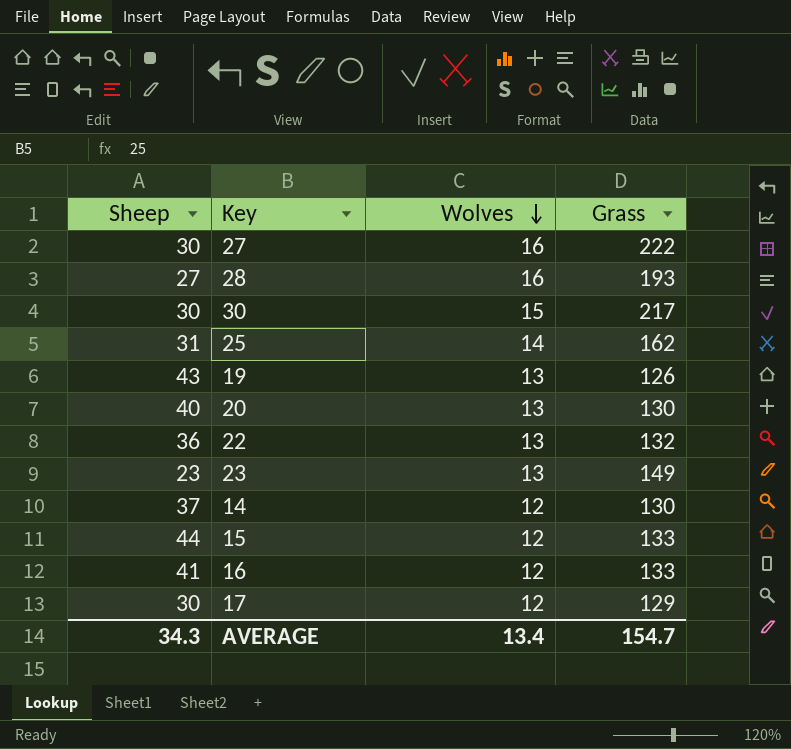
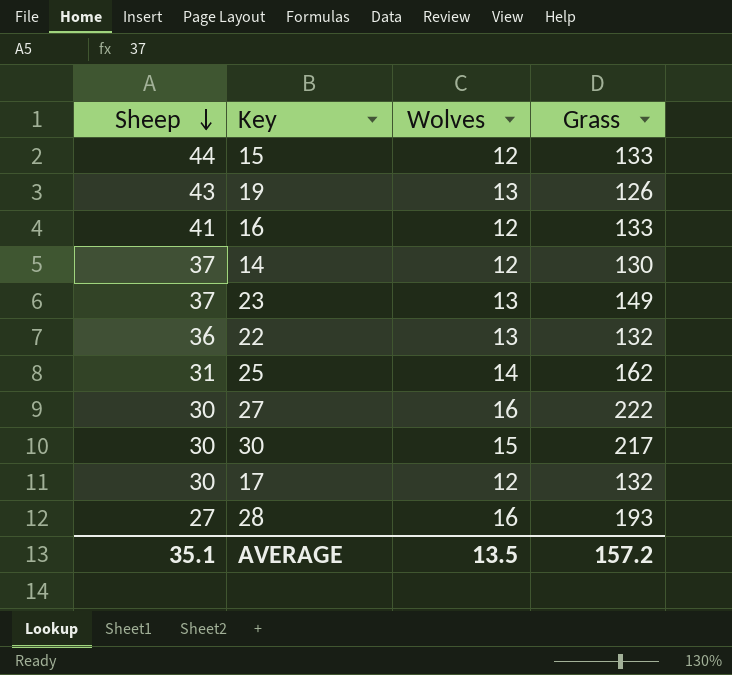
row order: Wolves descending -> Sheep descending
row 20: 40 | 13 | 130 -> none
23 | Sheep: 23 -> 37
17 | Grass: 129 -> 132
AVERAGE | Sheep: 34.3 -> 35.1
AVERAGE | Wolves: 13.4 -> 13.5
AVERAGE | Grass: 154.7 -> 157.2

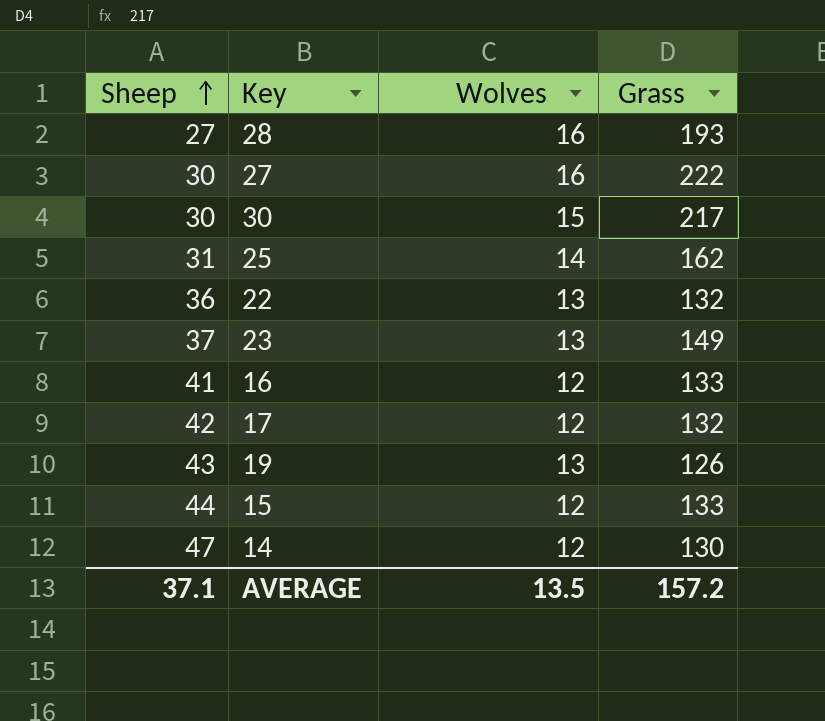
row order: Sheep descending -> Sheep ascending
17 | Sheep: 30 -> 42
14 | Sheep: 37 -> 47
AVERAGE | Sheep: 35.1 -> 37.1

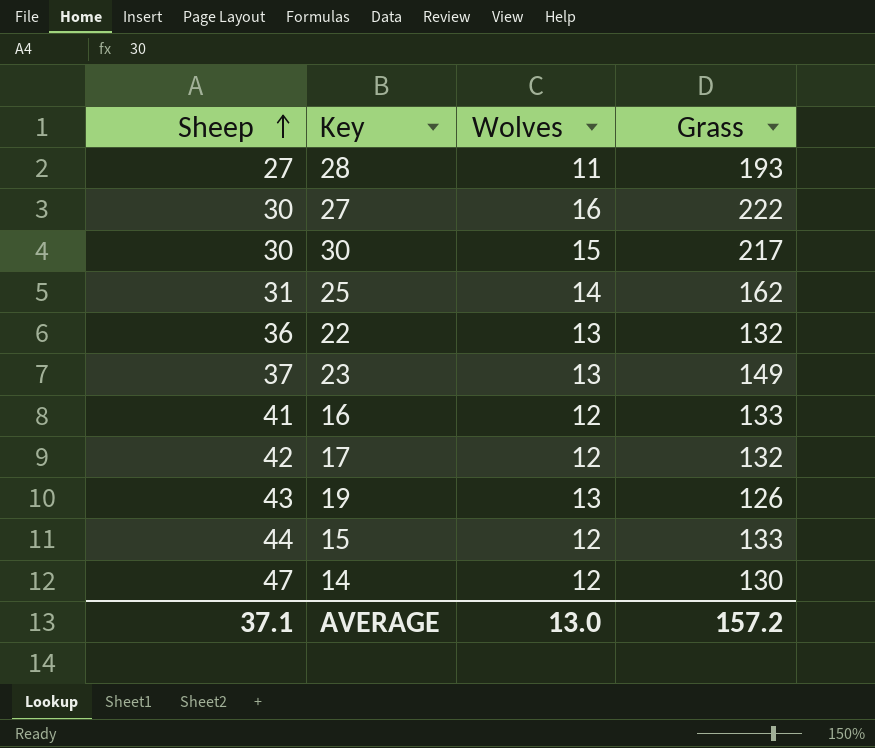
28 | Wolves: 16 -> 11
AVERAGE | Wolves: 13.5 -> 13.0

